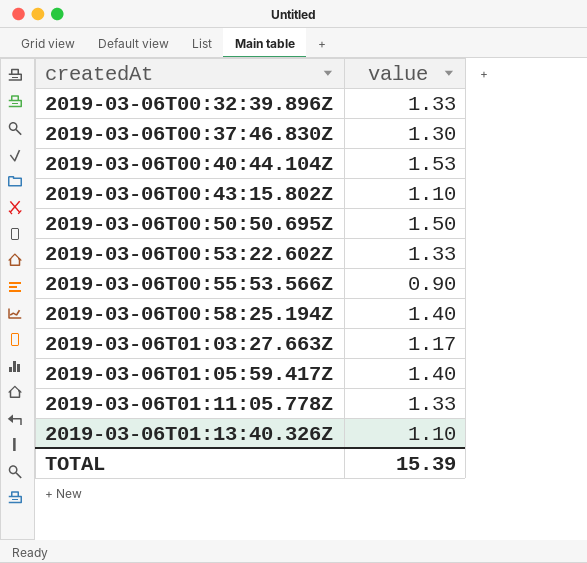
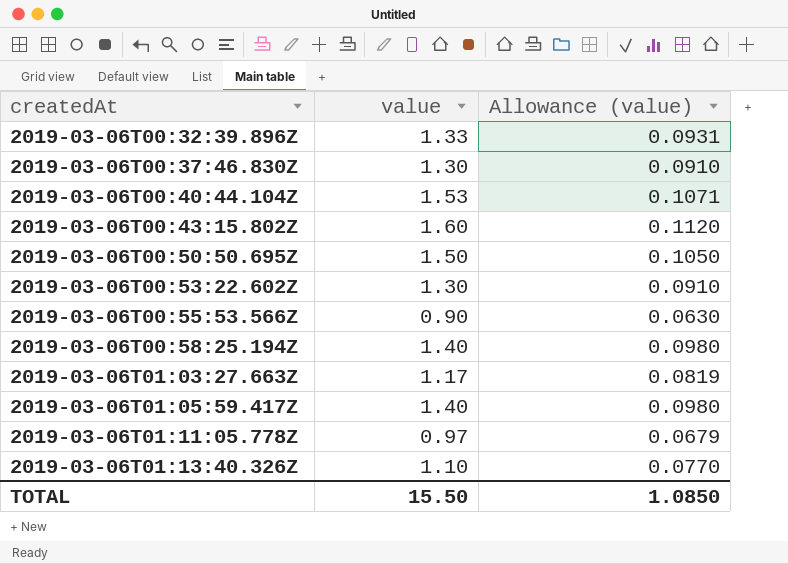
column Allowance (value) | formula: none -> [value] * 0.07
2019-03-06T00:43:15.802Z | value: 1.10 -> 1.60
2019-03-06T00:53:22.602Z | value: 1.33 -> 1.30
2019-03-06T01:11:05.778Z | value: 1.33 -> 0.97
TOTAL | value: 15.39 -> 15.50

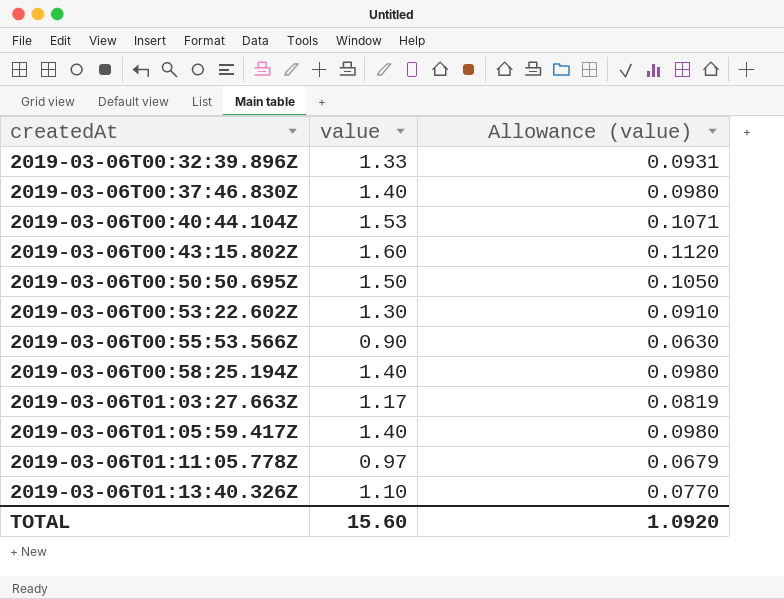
2019-03-06T00:37:46.830Z | value: 1.30 -> 1.40
2019-03-06T00:37:46.830Z | Allowance (value): 0.0910 -> 0.0980
TOTAL | value: 15.50 -> 15.60
TOTAL | Allowance (value): 1.0850 -> 1.0920

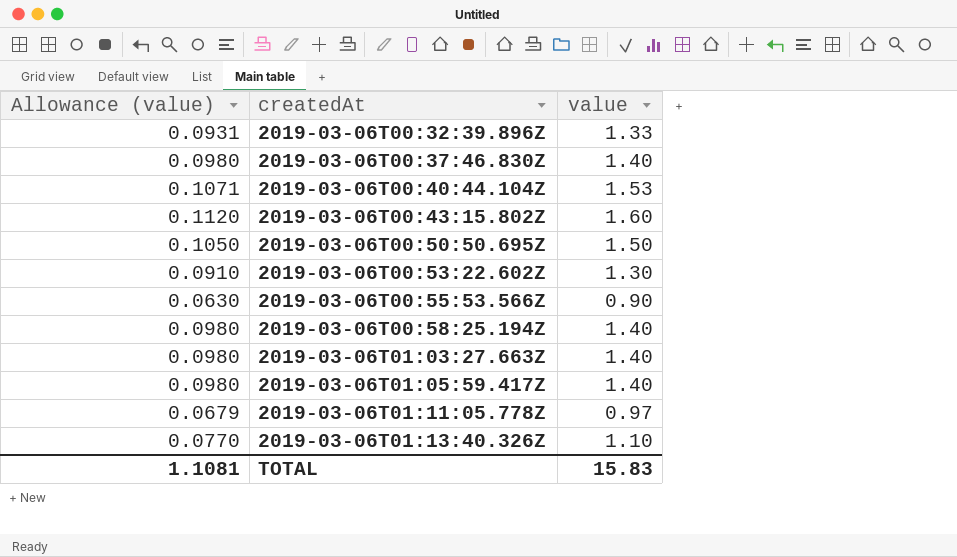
column Allowance (value) | position: 3 -> 1
2019-03-06T01:03:27.663Z | Allowance (value): 0.0819 -> 0.0980
2019-03-06T01:03:27.663Z | value: 1.17 -> 1.40
TOTAL | Allowance (value): 1.0920 -> 1.1081
TOTAL | value: 15.60 -> 15.83

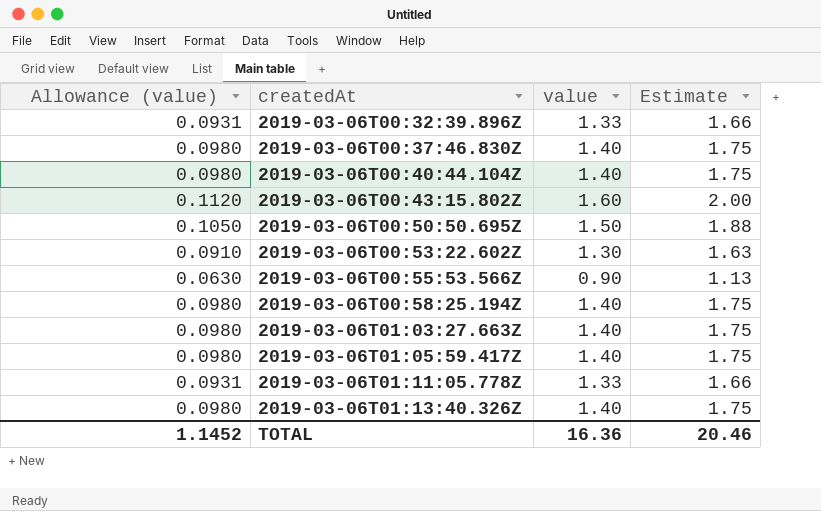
column Estimate | formula: none -> [value] * 1.25
2019-03-06T00:40:44.104Z | Allowance (value): 0.1071 -> 0.0980
2019-03-06T00:40:44.104Z | value: 1.53 -> 1.40
2019-03-06T01:11:05.778Z | Allowance (value): 0.0679 -> 0.0931
2019-03-06T01:11:05.778Z | value: 0.97 -> 1.33
2019-03-06T01:13:40.326Z | Allowance (value): 0.0770 -> 0.0980
2019-03-06T01:13:40.326Z | value: 1.10 -> 1.40
TOTAL | Allowance (value): 1.1081 -> 1.1452
TOTAL | value: 15.83 -> 16.36

